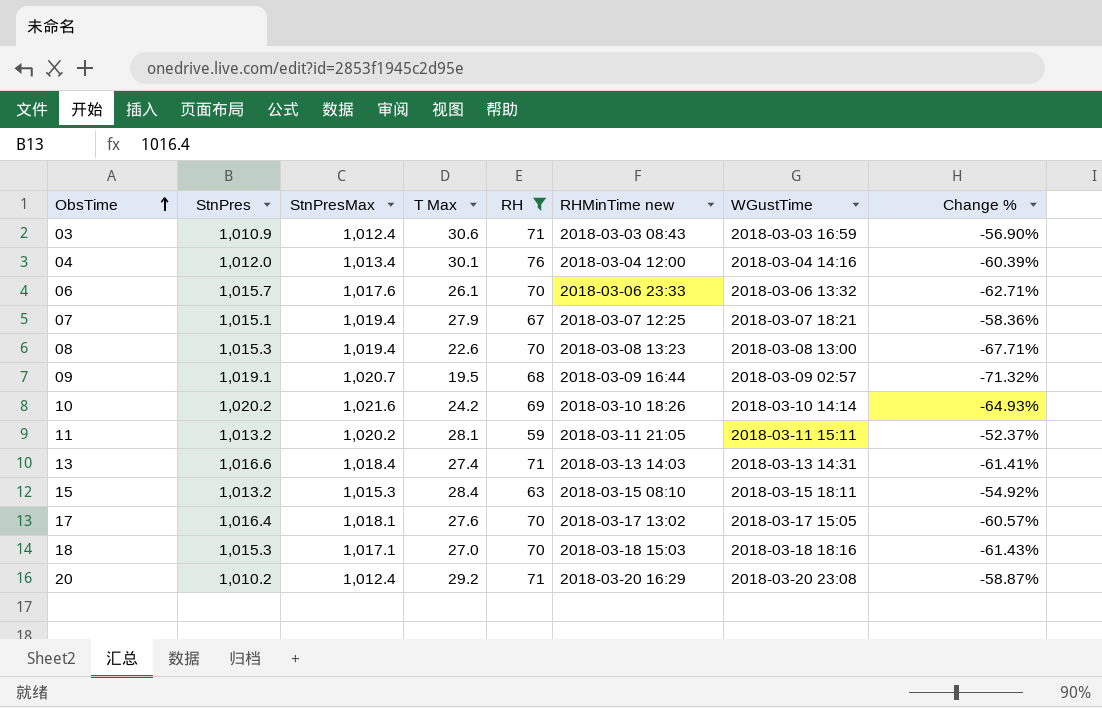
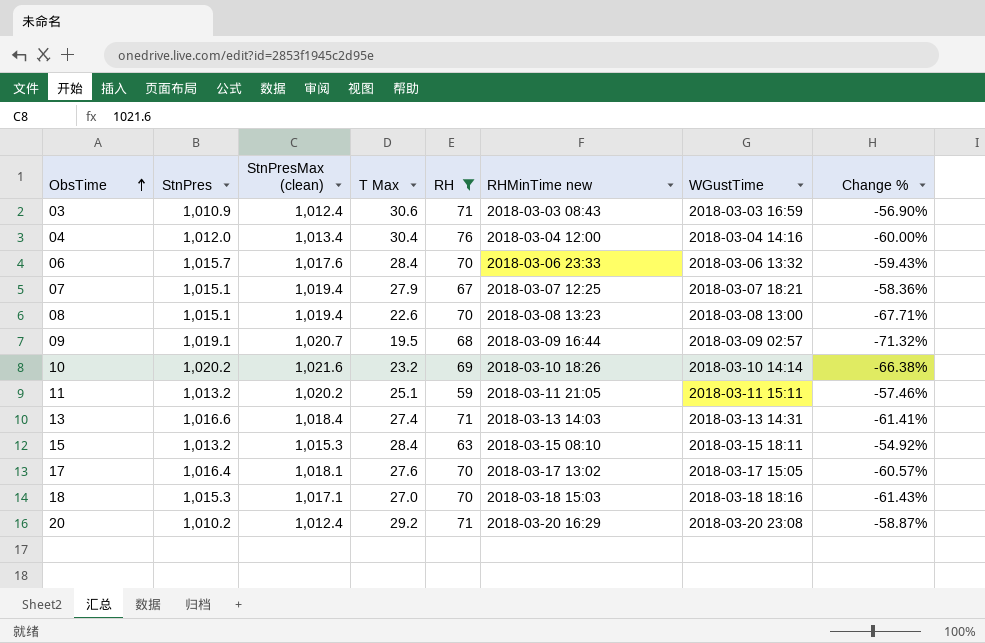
column name: StnPresMax -> StnPresMax (clean)
04 | T Max: 30.1 -> 30.4
04 | Change %: -60.39% -> -60.00%
06 | T Max: 26.1 -> 28.4
06 | Change %: -62.71% -> -59.43%
08 | StnPres: 1,015.3 -> 1,015.1
10 | T Max: 24.2 -> 23.2
10 | Change %: -64.93% -> -66.38%
11 | T Max: 28.1 -> 25.1
11 | Change %: -52.37% -> -57.46%

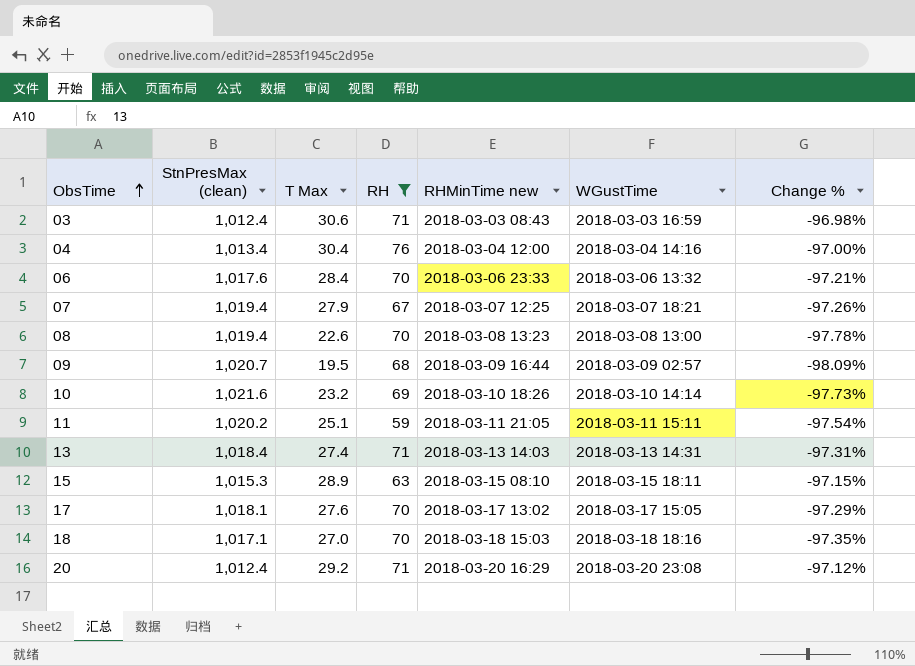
column StnPres | position: 2 -> none
column Change % | formula: ([T Max] - [RH]) / [RH] -> ([T Max] - [StnPresMax (clean)]) / [StnPresMax (clean)]
15 | T Max: 28.4 -> 28.9

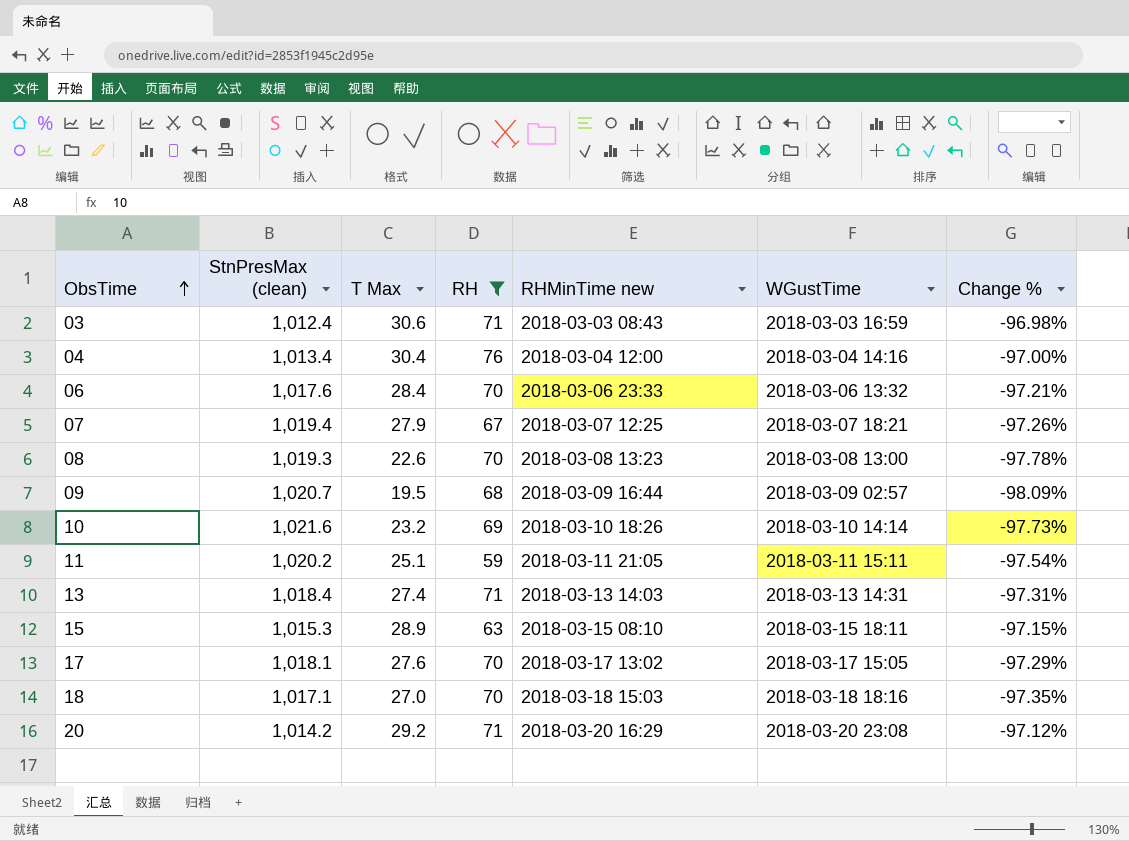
08 | StnPresMax (clean): 1,019.4 -> 1,019.3
20 | StnPresMax (clean): 1,012.4 -> 1,014.2

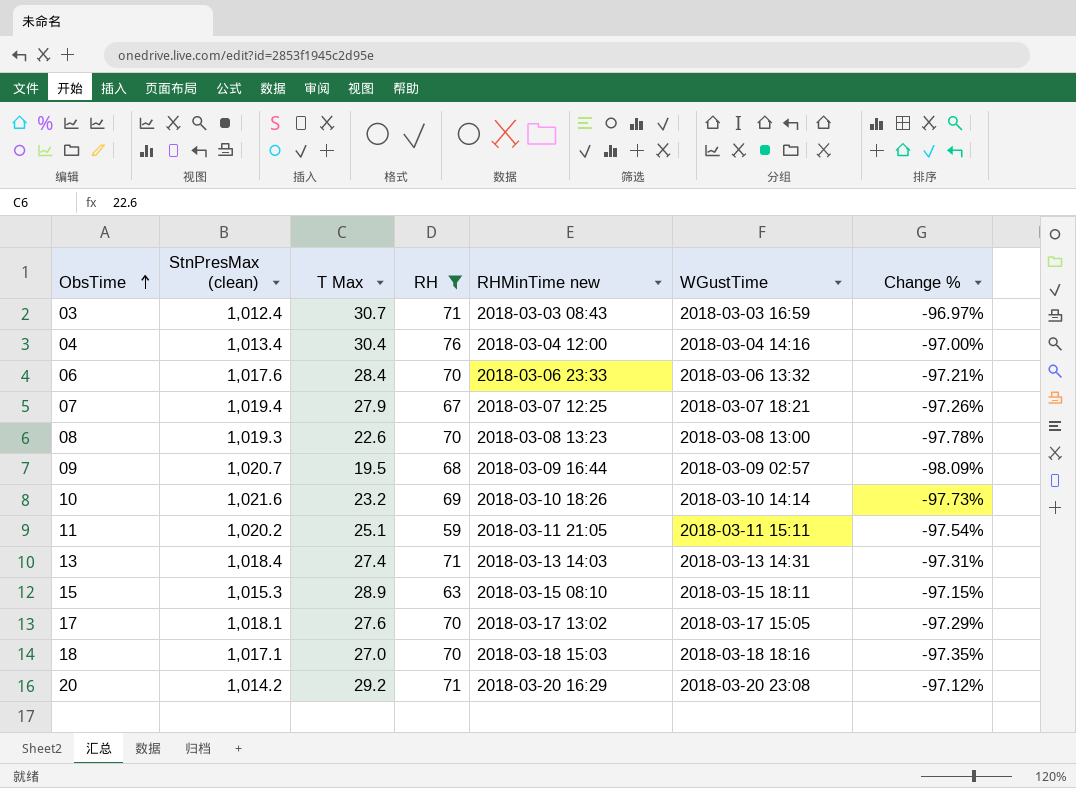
03 | T Max: 30.6 -> 30.7
03 | Change %: -96.98% -> -96.97%

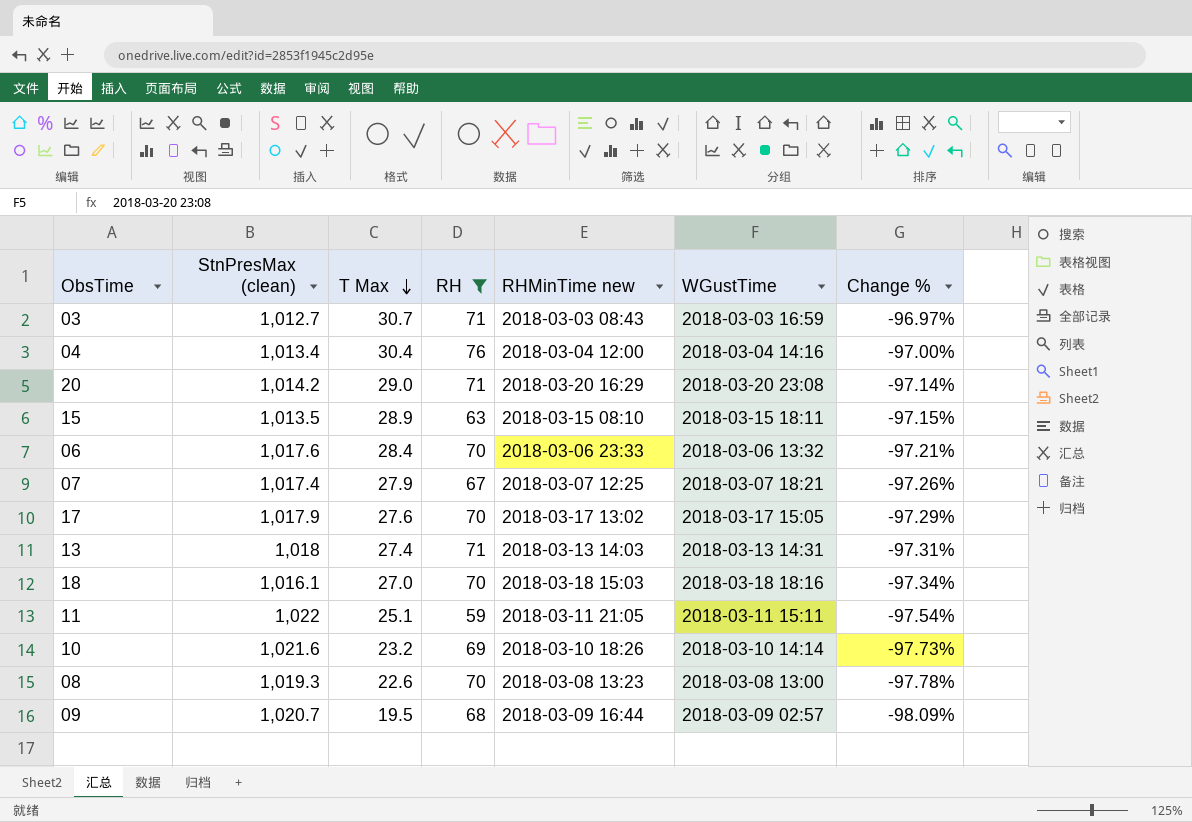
row order: ObsTime ascending -> T Max descending
03 | StnPresMax (clean): 1,012.4 -> 1,012.7
20 | T Max: 29.2 -> 29.0
20 | Change %: -97.12% -> -97.14%
15 | StnPresMax (clean): 1,015.3 -> 1,013.5
07 | StnPresMax (clean): 1,019.4 -> 1,017.4
17 | StnPresMax (clean): 1,018.1 -> 1,017.9
13 | StnPresMax (clean): 1,018.4 -> 1,018
18 | StnPresMax (clean): 1,017.1 -> 1,016.1
18 | Change %: -97.35% -> -97.34%
11 | StnPresMax (clean): 1,020.2 -> 1,022

